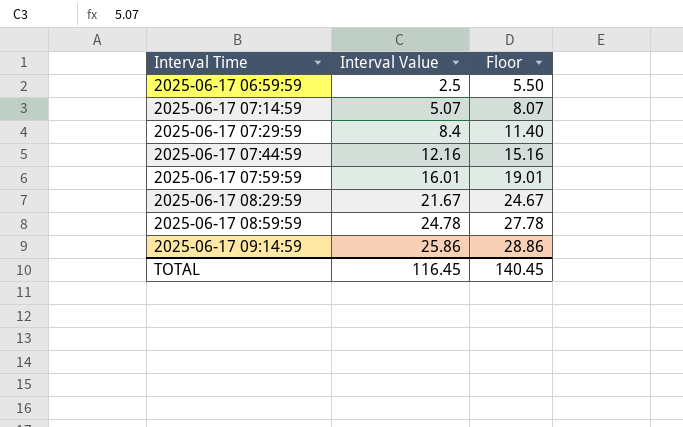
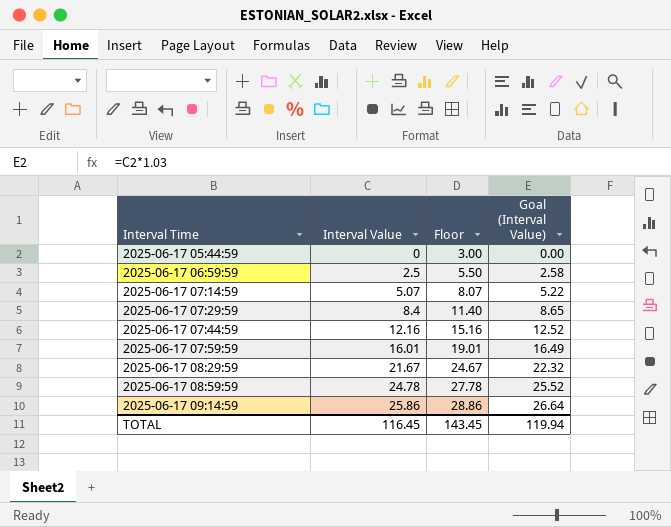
column Goal (Interval Value) | formula: none -> [Interval Value] * 1.03
row 2025-06-17 05:44:59: none -> 0 | 3.00 | 0.00
TOTAL | Floor: 140.45 -> 143.45

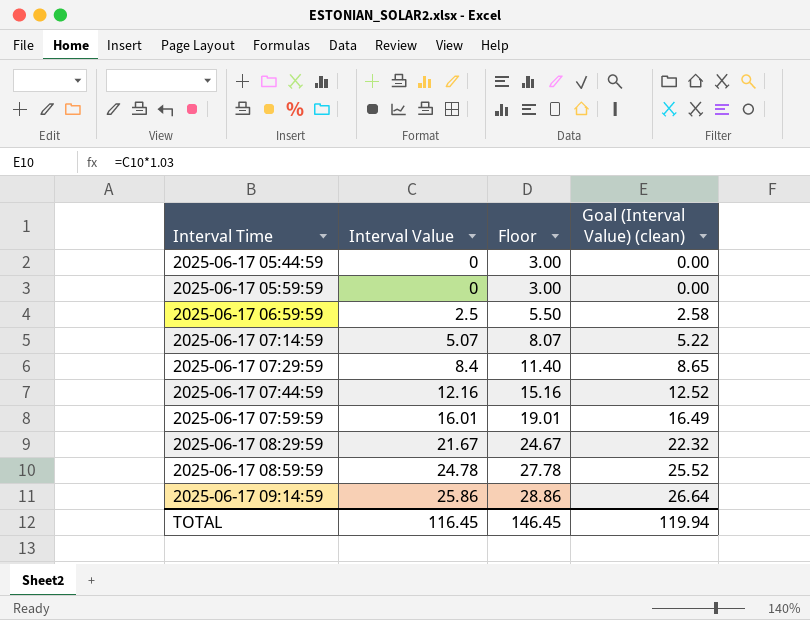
column name: Goal (Interval Value) -> Goal (Interval Value) (clean)
row 2025-06-17 05:59:59: none -> 0 | 3.00 | 0.00
TOTAL | Floor: 143.45 -> 146.45

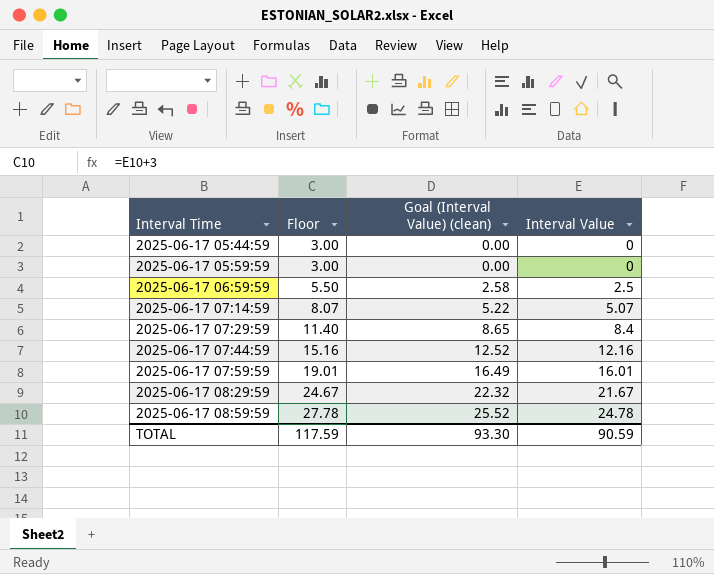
column Interval Value | position: 2 -> 4
row 2025-06-17 09:14:59: 25.86 | 28.86 | 26.64 -> none
TOTAL | Floor: 146.45 -> 117.59
TOTAL | Goal (Interval Value) (clean): 119.94 -> 93.30
TOTAL | Interval Value: 116.45 -> 90.59

